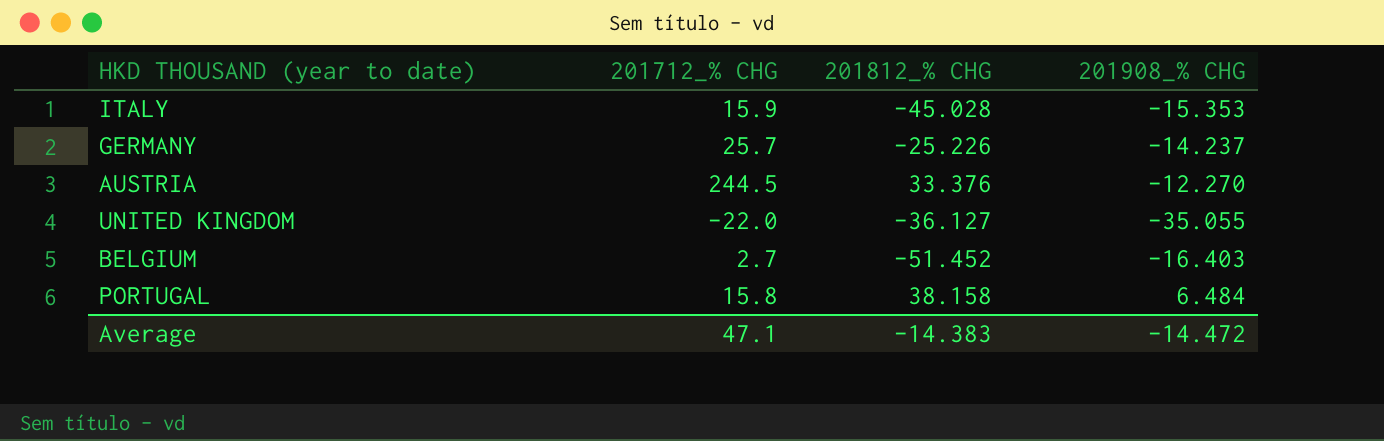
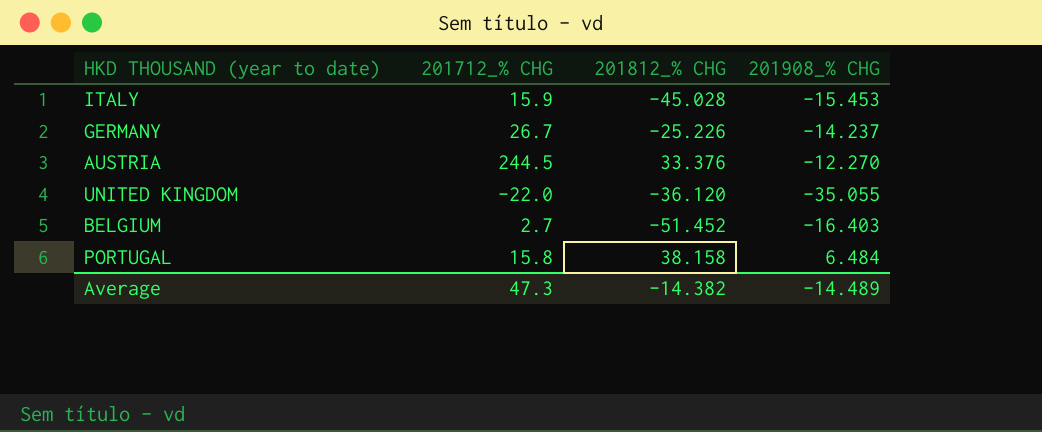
ITALY | 201908_% CHG: -15.353 -> -15.453
GERMANY | 201712_% CHG: 25.7 -> 26.7
UNITED KINGDOM | 201812_% CHG: -36.127 -> -36.120
Average | 201712_% CHG: 47.1 -> 47.3
Average | 201812_% CHG: -14.383 -> -14.382
Average | 201908_% CHG: -14.472 -> -14.489

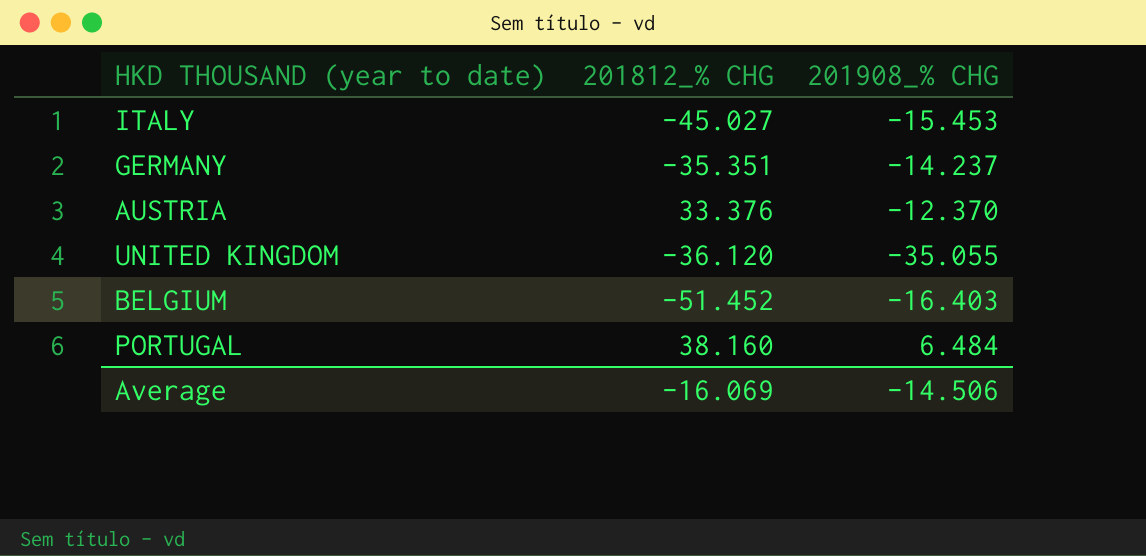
column 201712_% CHG | position: 2 -> none
ITALY | 201812_% CHG: -45.028 -> -45.027
GERMANY | 201812_% CHG: -25.226 -> -35.351
AUSTRIA | 201908_% CHG: -12.270 -> -12.370
PORTUGAL | 201812_% CHG: 38.158 -> 38.160
Average | 201812_% CHG: -14.382 -> -16.069
Average | 201908_% CHG: -14.489 -> -14.506

